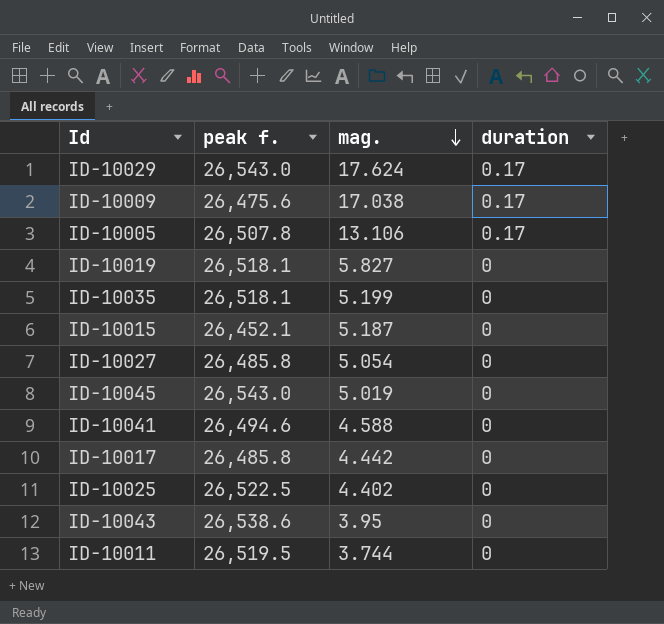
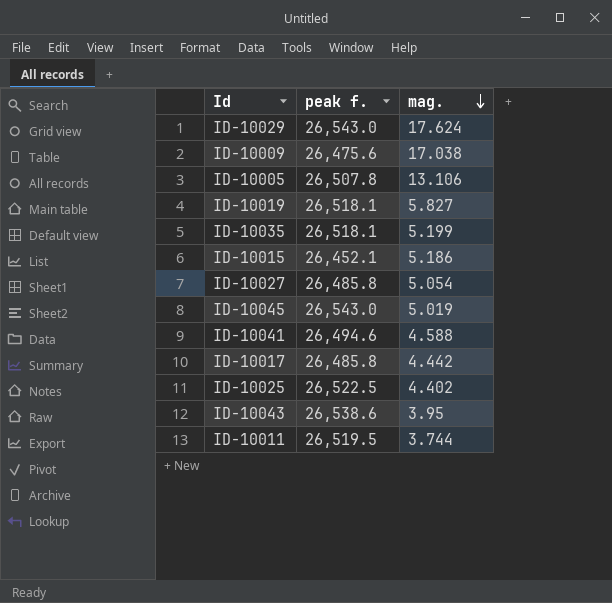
column duration | position: 4 -> none
ID-10015 | mag.: 5.187 -> 5.186

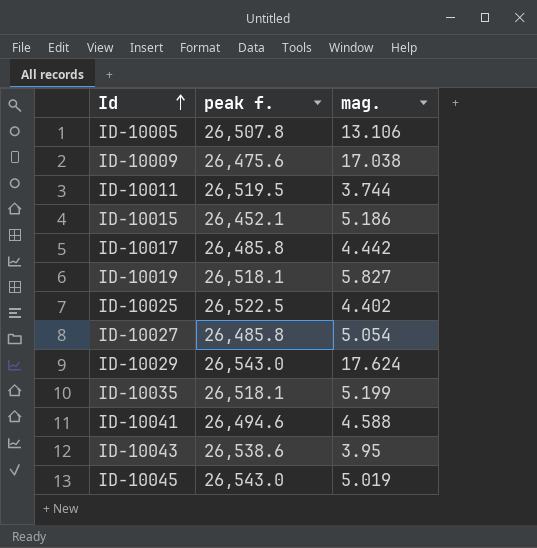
row order: mag. descending -> Id ascending

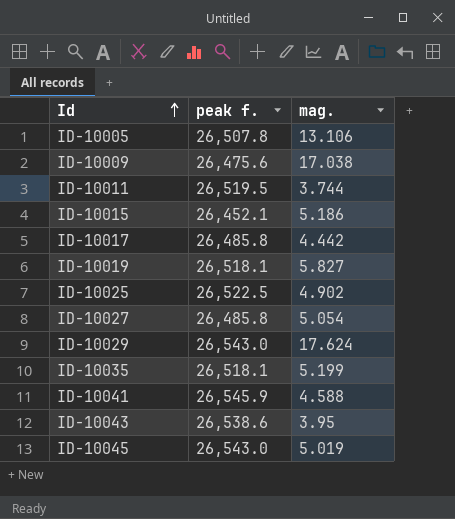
ID-10025 | mag.: 4.402 -> 4.902
ID-10041 | peak f.: 26,494.6 -> 26,545.9

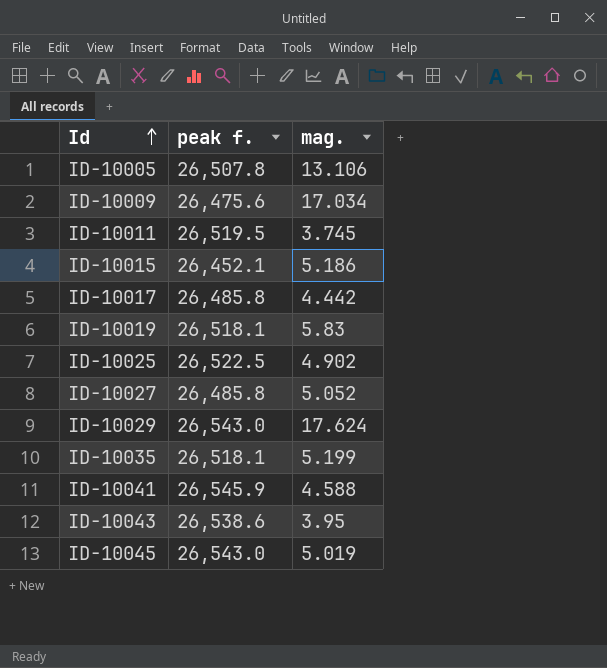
ID-10009 | mag.: 17.038 -> 17.034
ID-10011 | mag.: 3.744 -> 3.745
ID-10019 | mag.: 5.827 -> 5.83
ID-10027 | mag.: 5.054 -> 5.052

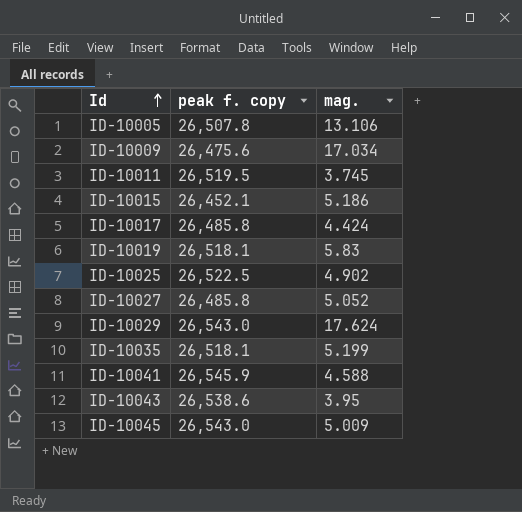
column name: peak f. -> peak f. copy
ID-10017 | mag.: 4.442 -> 4.424
ID-10045 | mag.: 5.019 -> 5.009

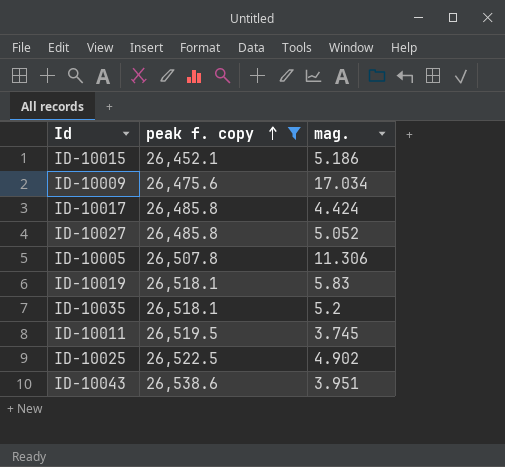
filter: none -> peak f. copy <= 26,538.6
row order: Id ascending -> peak f. copy ascending
ID-10005 | mag.: 13.106 -> 11.306
ID-10035 | mag.: 5.199 -> 5.2
ID-10043 | mag.: 3.95 -> 3.951

